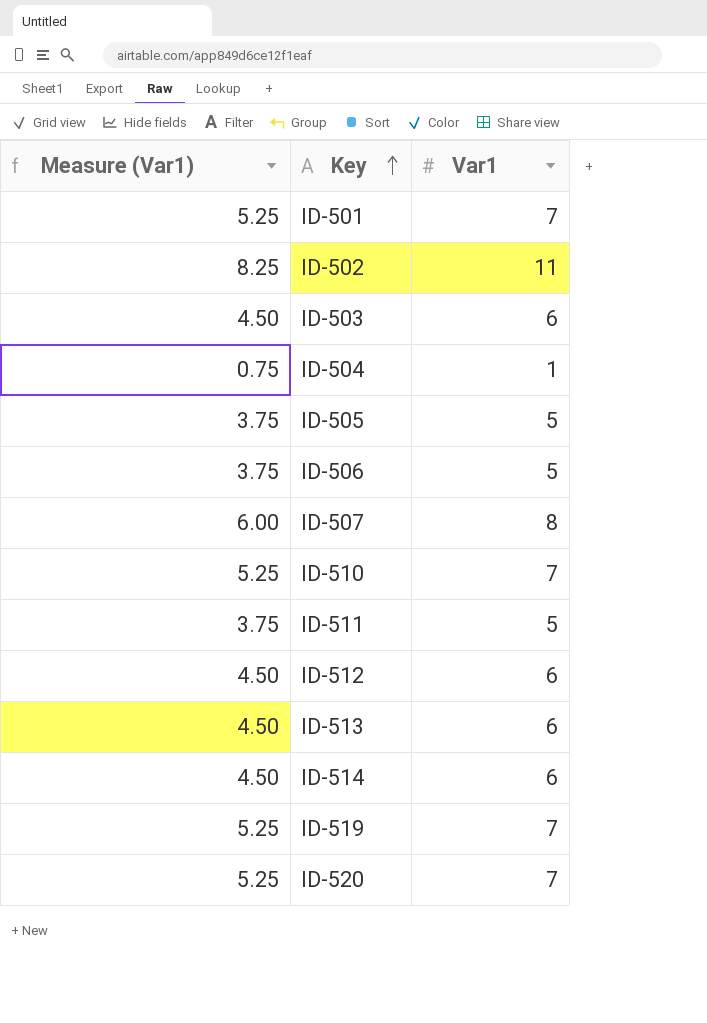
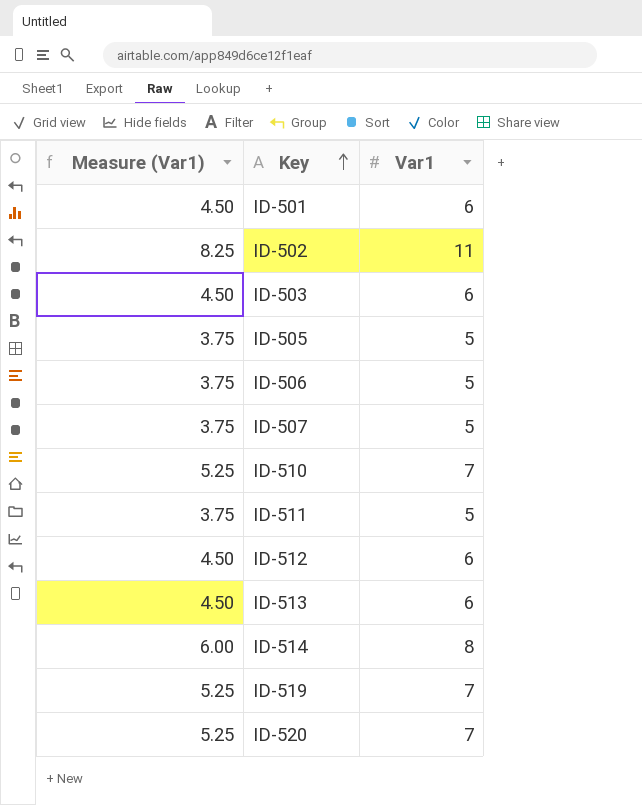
row ID-504: 0.75 | 1 -> none
ID-501 | Measure (Var1): 5.25 -> 4.50
ID-501 | Var1: 7 -> 6
ID-507 | Measure (Var1): 6.00 -> 3.75
ID-507 | Var1: 8 -> 5
ID-514 | Measure (Var1): 4.50 -> 6.00
ID-514 | Var1: 6 -> 8

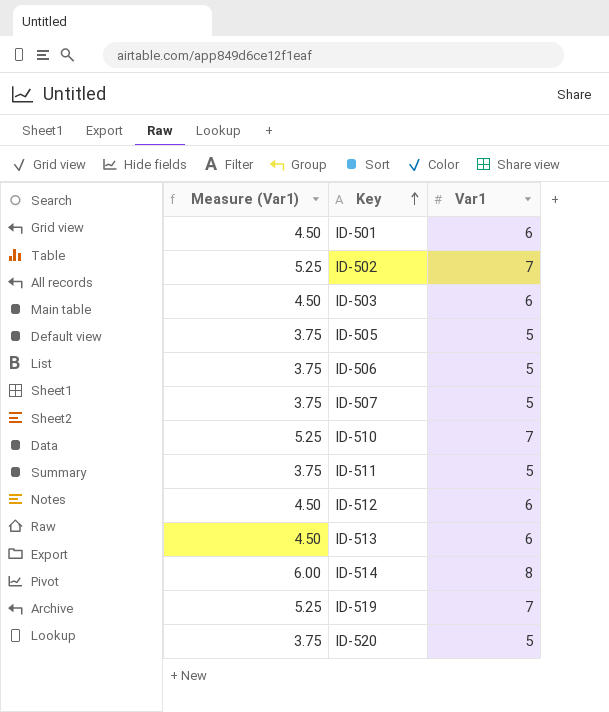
ID-502 | Measure (Var1): 8.25 -> 5.25
ID-502 | Var1: 11 -> 7
ID-520 | Measure (Var1): 5.25 -> 3.75
ID-520 | Var1: 7 -> 5

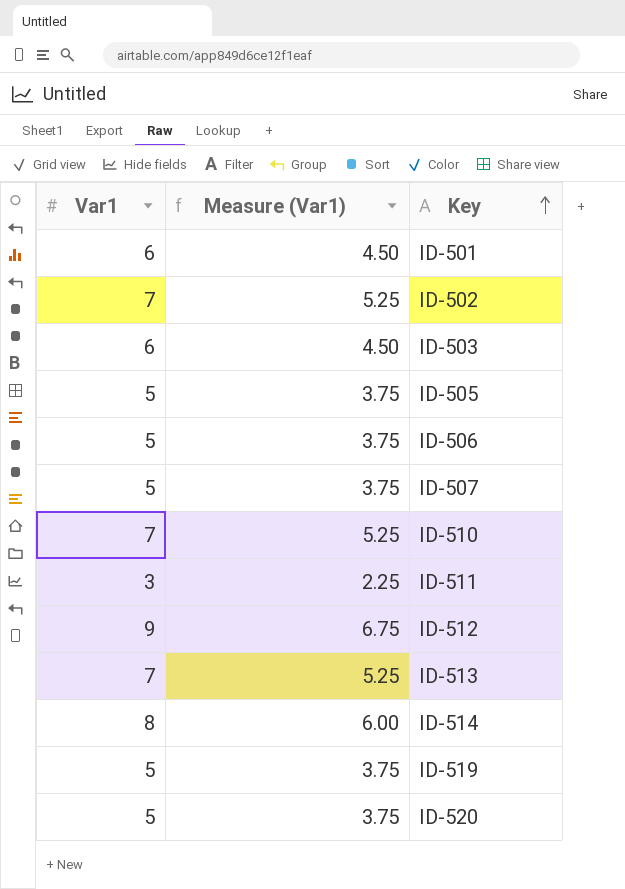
column Var1 | position: 3 -> 1
ID-511 | Var1: 5 -> 3
ID-511 | Measure (Var1): 3.75 -> 2.25
ID-512 | Var1: 6 -> 9
ID-512 | Measure (Var1): 4.50 -> 6.75
ID-513 | Var1: 6 -> 7
ID-513 | Measure (Var1): 4.50 -> 5.25
ID-519 | Var1: 7 -> 5
ID-519 | Measure (Var1): 5.25 -> 3.75

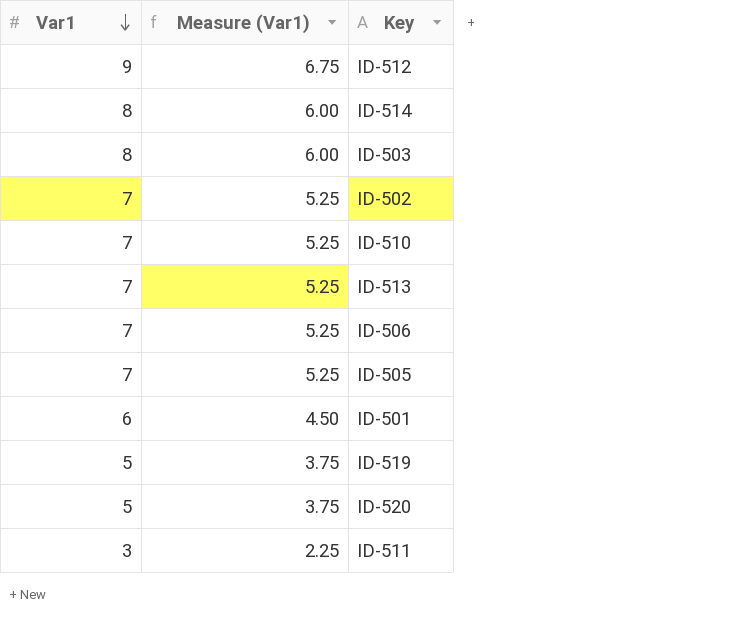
row order: Key ascending -> Var1 descending
row ID-507: 5 | 3.75 -> none
ID-503 | Var1: 6 -> 8
ID-503 | Measure (Var1): 4.50 -> 6.00
ID-506 | Var1: 5 -> 7
ID-506 | Measure (Var1): 3.75 -> 5.25
ID-505 | Var1: 5 -> 7
ID-505 | Measure (Var1): 3.75 -> 5.25

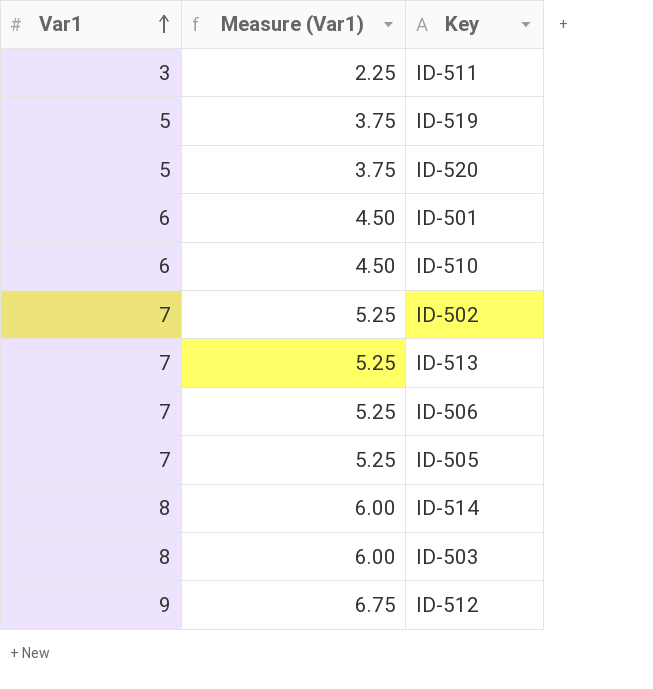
row order: Var1 descending -> Var1 ascending
ID-510 | Var1: 7 -> 6
ID-510 | Measure (Var1): 5.25 -> 4.50

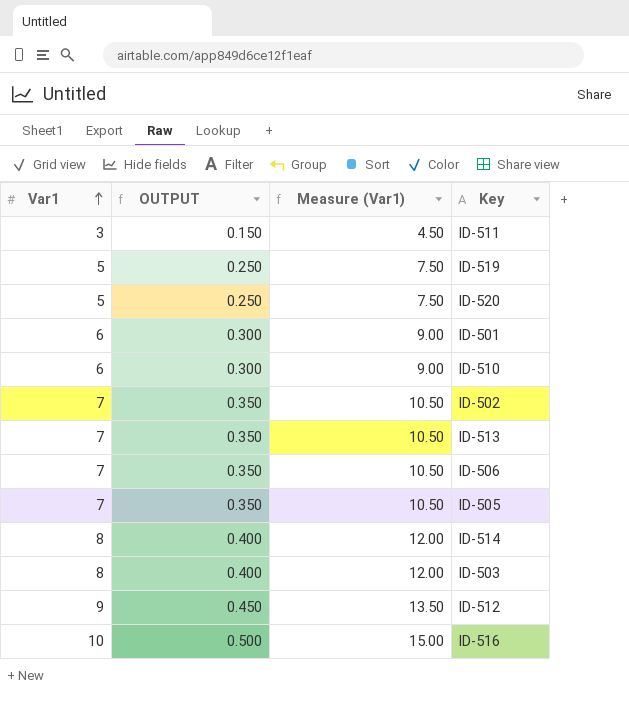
column OUTPUT | formula: none -> [Var1] * 0.05
column Measure (Var1) | formula: [Var1] * 0.75 -> [Var1] * 1.5
row ID-516: none -> 10 | 0.500 | 15.00

